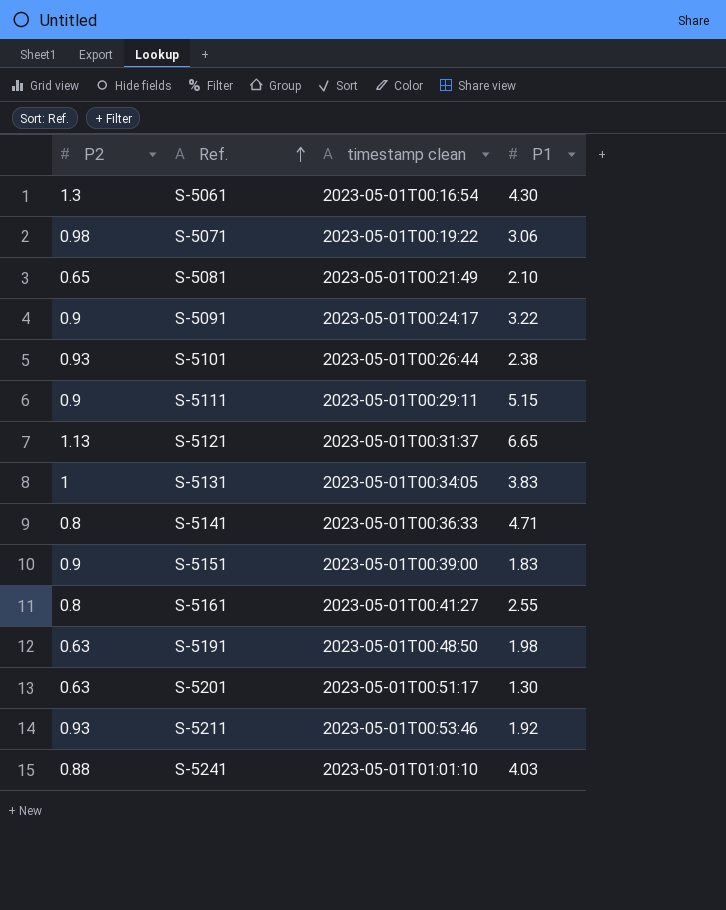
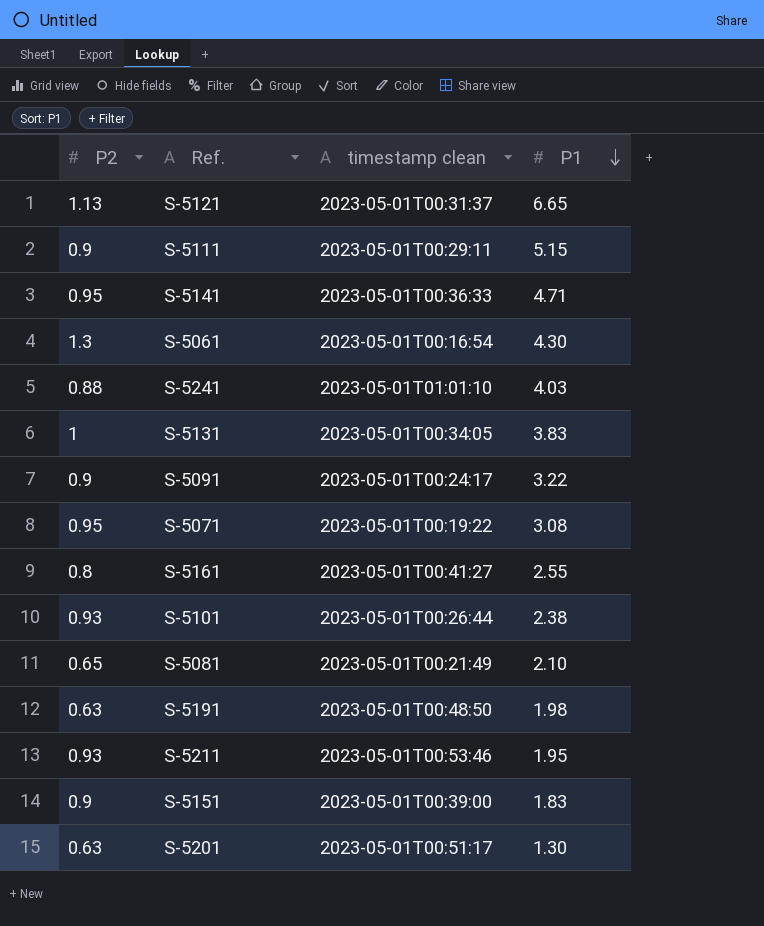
row order: Ref. ascending -> P1 descending
S-5141 | P2: 0.8 -> 0.95
S-5071 | P2: 0.98 -> 0.95
S-5071 | P1: 3.06 -> 3.08
S-5211 | P1: 1.92 -> 1.95

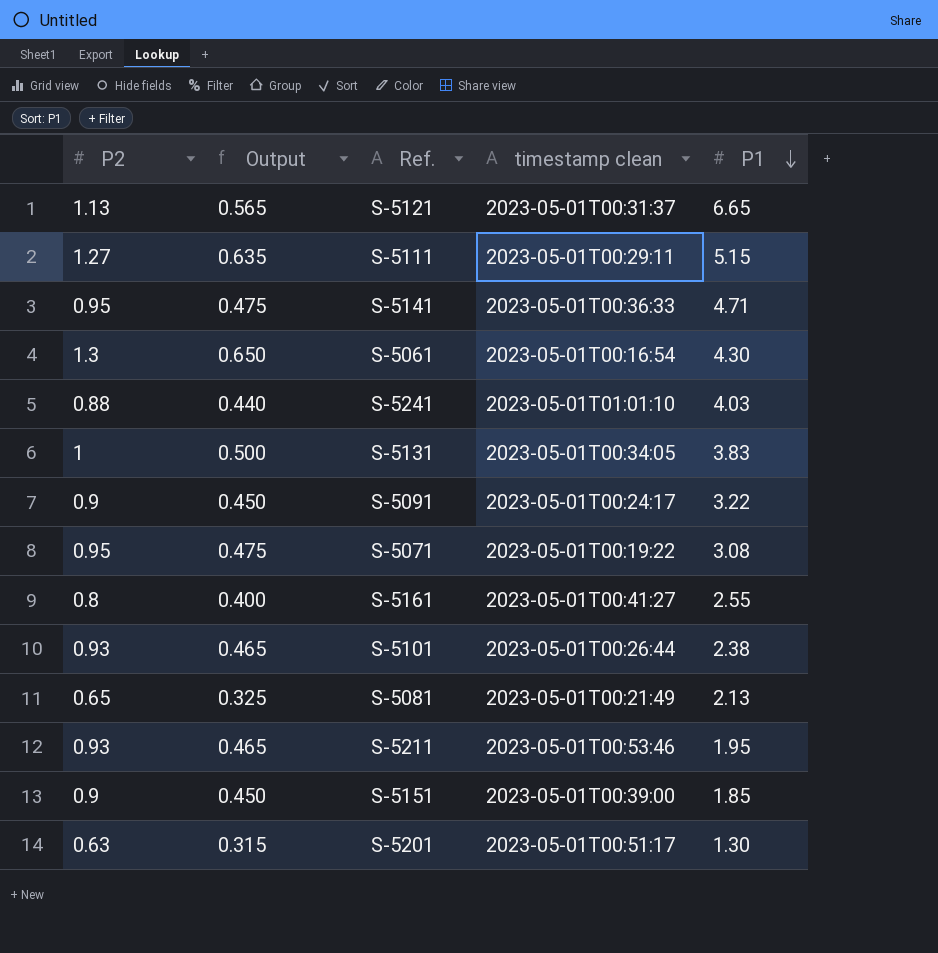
column Output | formula: none -> [P2] * 0.5
row S-5191: 0.63 | 2023-05-01T00:48:50 | 1.98 -> none
S-5111 | P2: 0.9 -> 1.27
S-5081 | P1: 2.10 -> 2.13
S-5151 | P1: 1.83 -> 1.85

